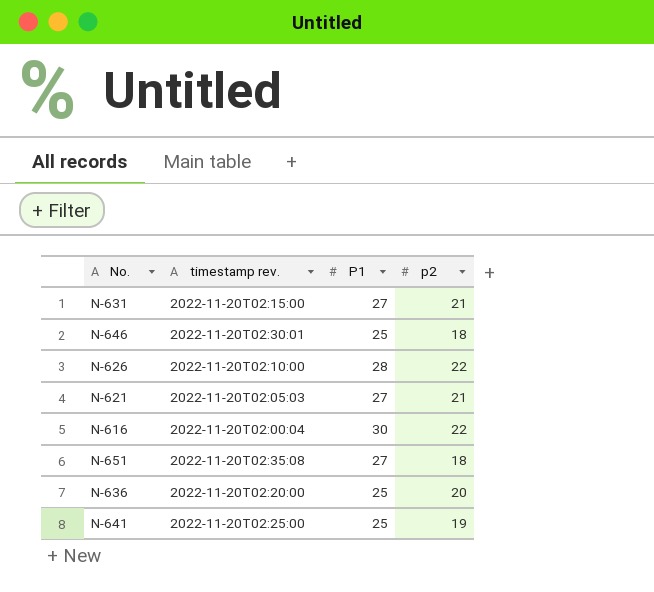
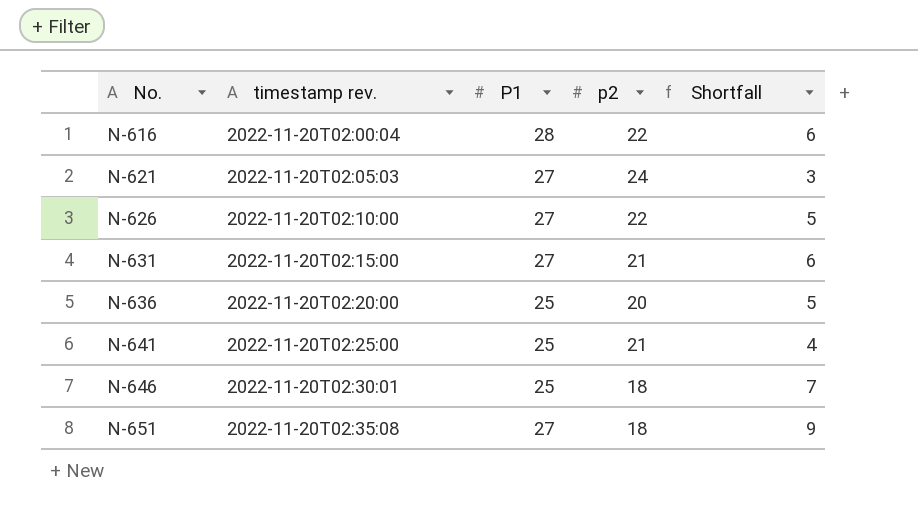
row order: none -> No. ascending
column Shortfall | formula: none -> [P1] - [p2]
N-616 | P1: 30 -> 28
N-621 | p2: 21 -> 24
N-626 | P1: 28 -> 27
N-641 | p2: 19 -> 21

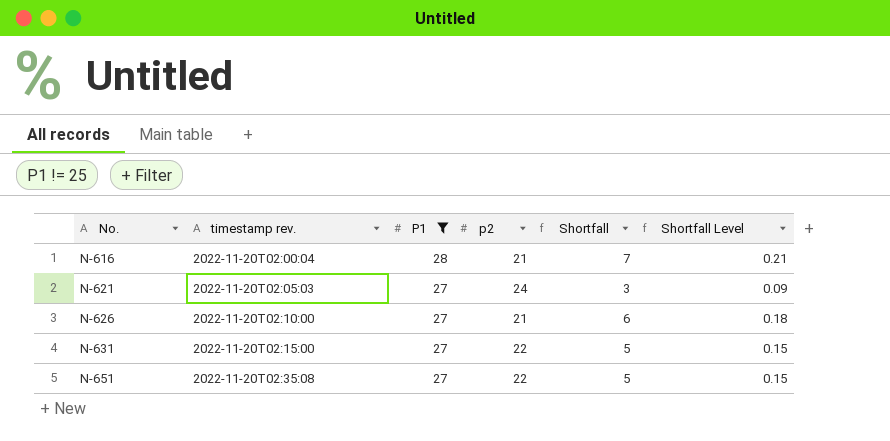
filter: none -> P1 != 25
column Shortfall Level | formula: none -> [Shortfall] * 0.03
N-616 | p2: 22 -> 21
N-616 | Shortfall: 6 -> 7
N-626 | p2: 22 -> 21
N-626 | Shortfall: 5 -> 6
N-631 | p2: 21 -> 22
N-631 | Shortfall: 6 -> 5
N-651 | p2: 18 -> 22
N-651 | Shortfall: 9 -> 5

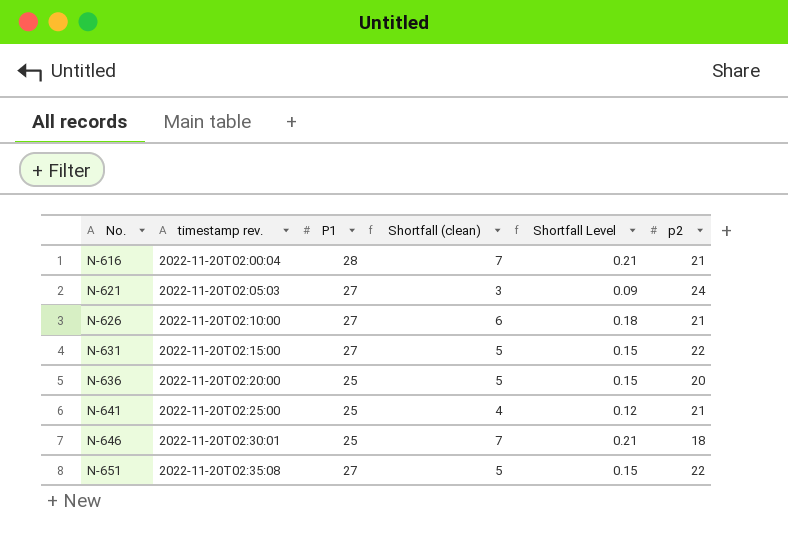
filter: P1 != 25 -> none
column name: Shortfall -> Shortfall (clean)
column p2 | position: 4 -> 6

